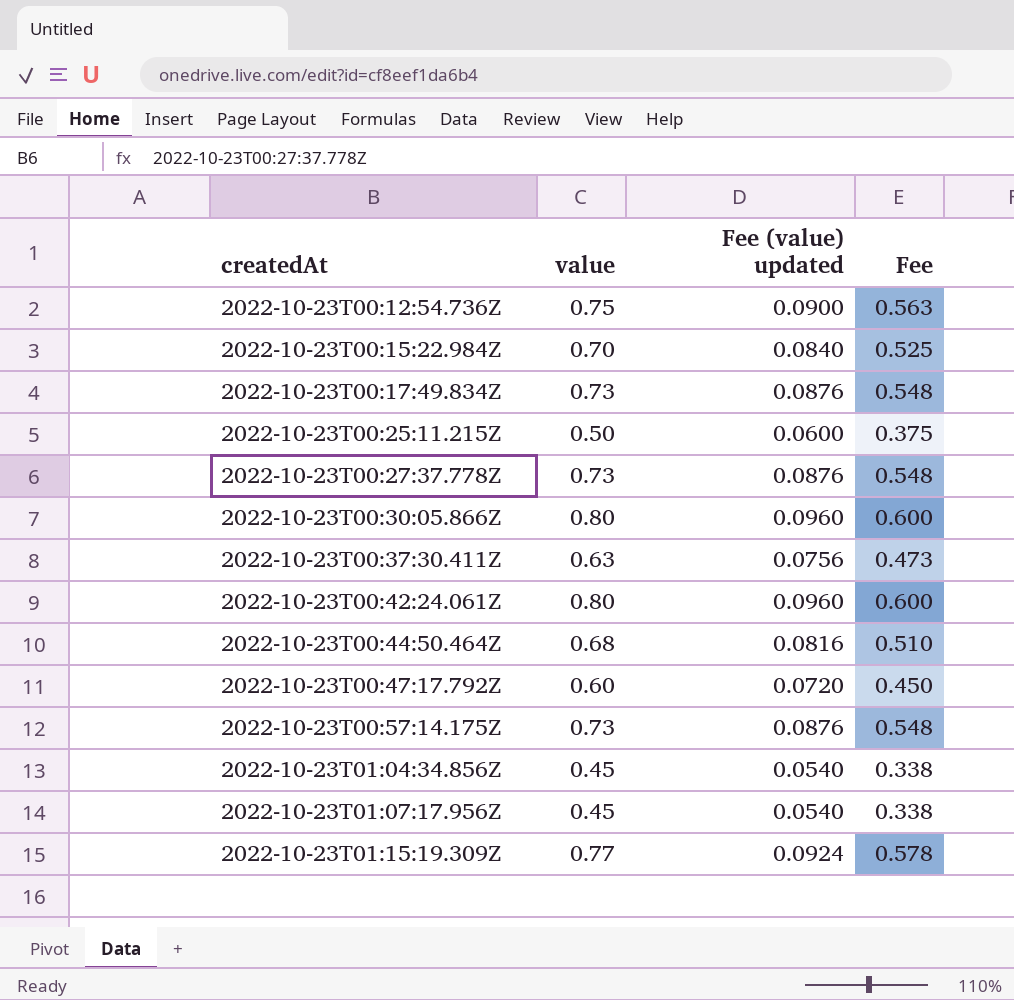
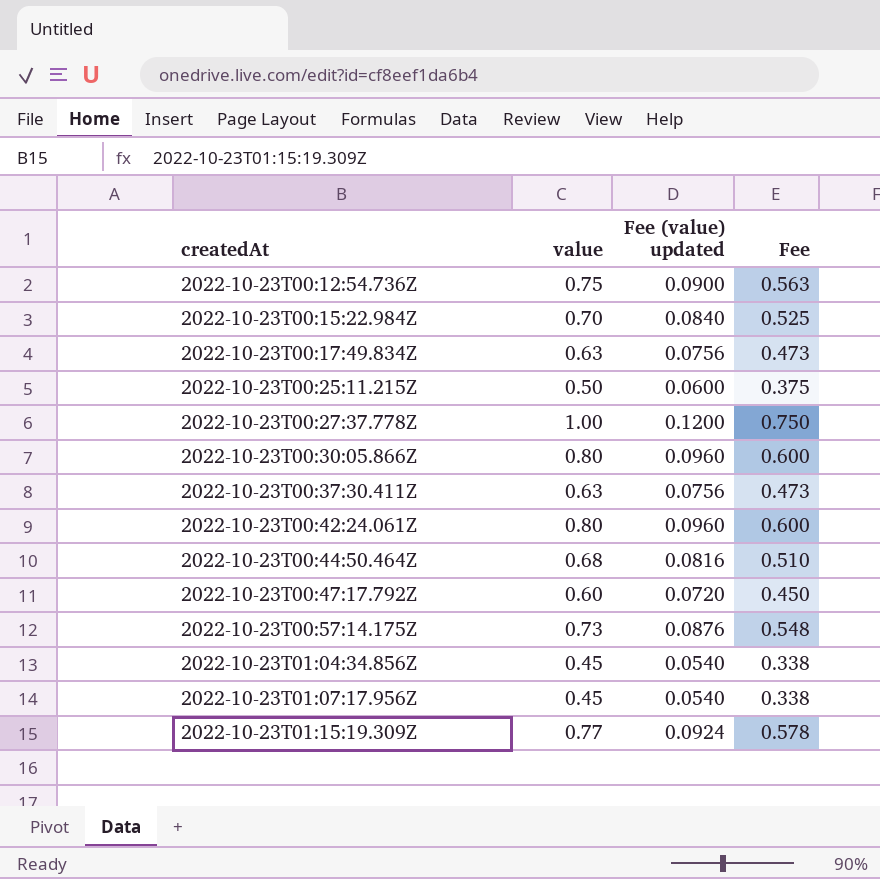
2022-10-23T00:17:49.834Z | value: 0.73 -> 0.63
2022-10-23T00:17:49.834Z | Fee (value) updated: 0.0876 -> 0.0756
2022-10-23T00:17:49.834Z | Fee: 0.548 -> 0.473
2022-10-23T00:27:37.778Z | value: 0.73 -> 1.00
2022-10-23T00:27:37.778Z | Fee (value) updated: 0.0876 -> 0.1200
2022-10-23T00:27:37.778Z | Fee: 0.548 -> 0.750

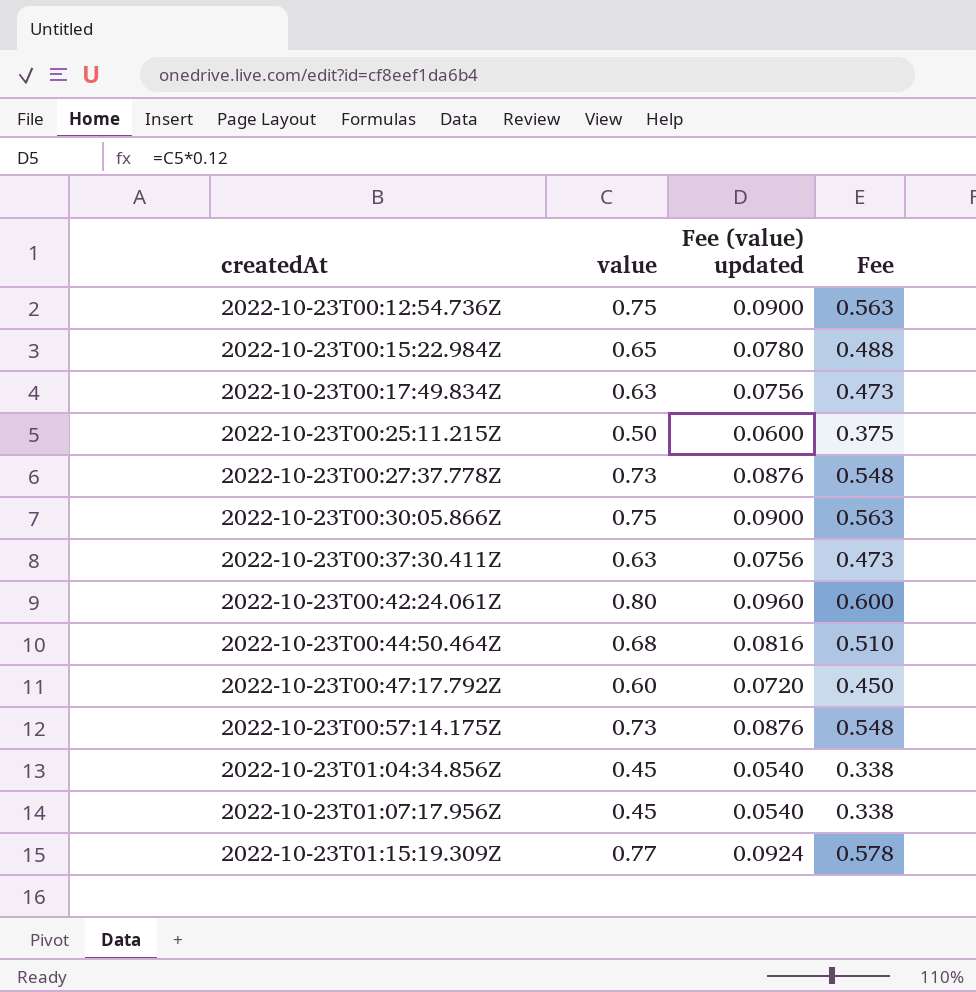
2022-10-23T00:15:22.984Z | value: 0.70 -> 0.65
2022-10-23T00:15:22.984Z | Fee (value) updated: 0.0840 -> 0.0780
2022-10-23T00:15:22.984Z | Fee: 0.525 -> 0.488
2022-10-23T00:27:37.778Z | value: 1.00 -> 0.73
2022-10-23T00:27:37.778Z | Fee (value) updated: 0.1200 -> 0.0876
2022-10-23T00:27:37.778Z | Fee: 0.750 -> 0.548
2022-10-23T00:30:05.866Z | value: 0.80 -> 0.75
2022-10-23T00:30:05.866Z | Fee (value) updated: 0.0960 -> 0.0900
2022-10-23T00:30:05.866Z | Fee: 0.600 -> 0.563

